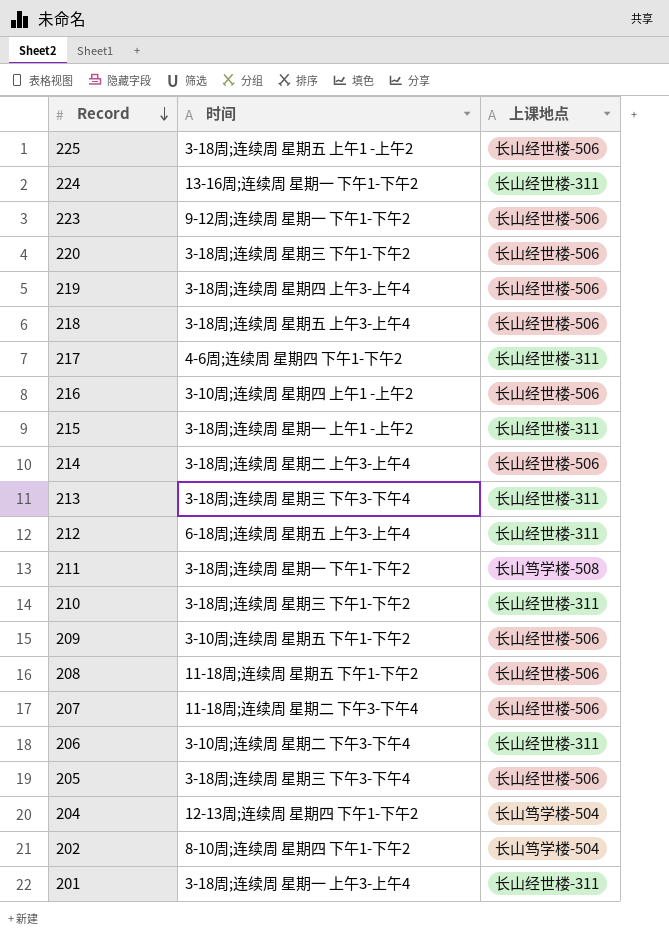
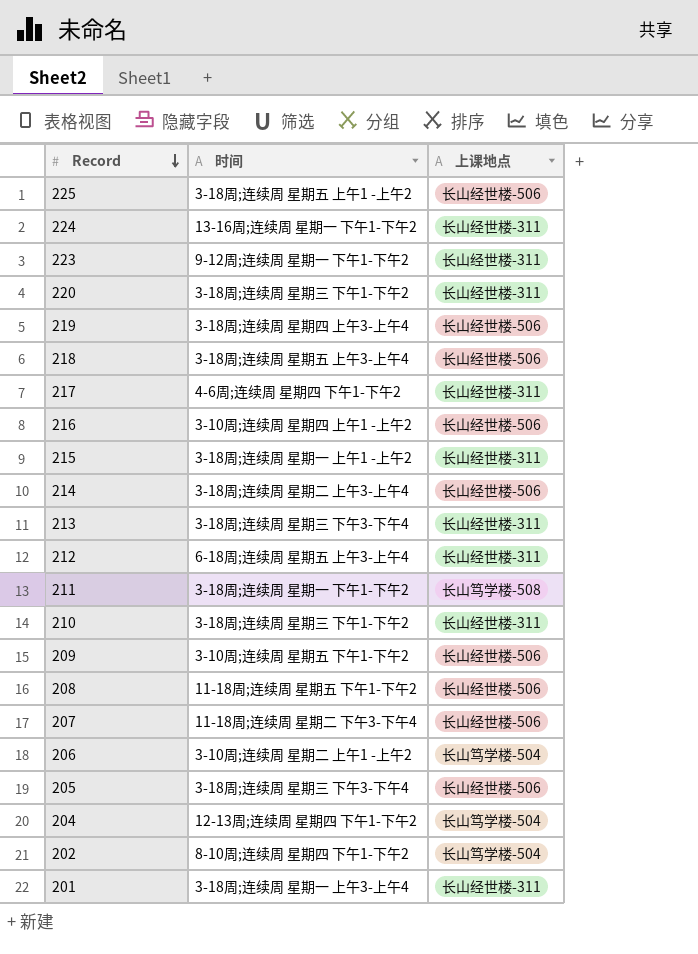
223 | 上课地点: 长山经世楼-506 -> 长山经世楼-311
220 | 上课地点: 长山经世楼-506 -> 长山经世楼-311
206 | 时间: 3-10周;连续周 星期二 下午3-下午4 -> 3-10周;连续周 星期二 上午1 -上午2
206 | 上课地点: 长山经世楼-311 -> 长山笃学楼-504

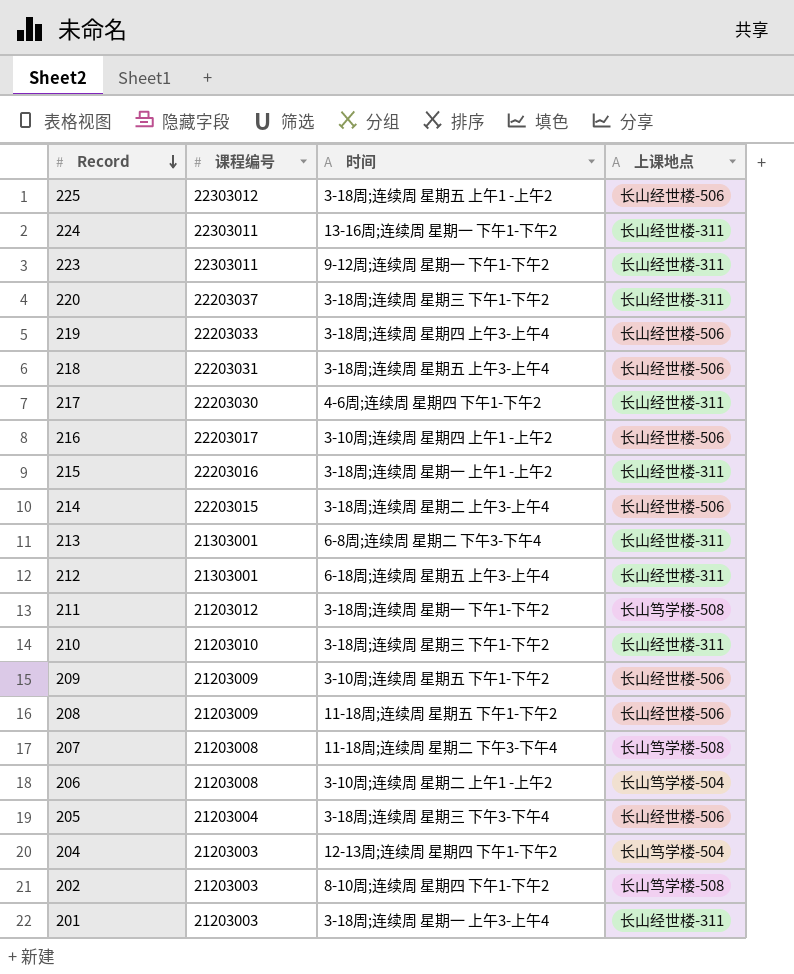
column 课程编号 | position: none -> 2
213 | 时间: 3-18周;连续周 星期三 下午3-下午4 -> 6-8周;连续周 星期二 下午3-下午4
207 | 上课地点: 长山经世楼-506 -> 长山笃学楼-508
202 | 上课地点: 长山笃学楼-504 -> 长山笃学楼-508

